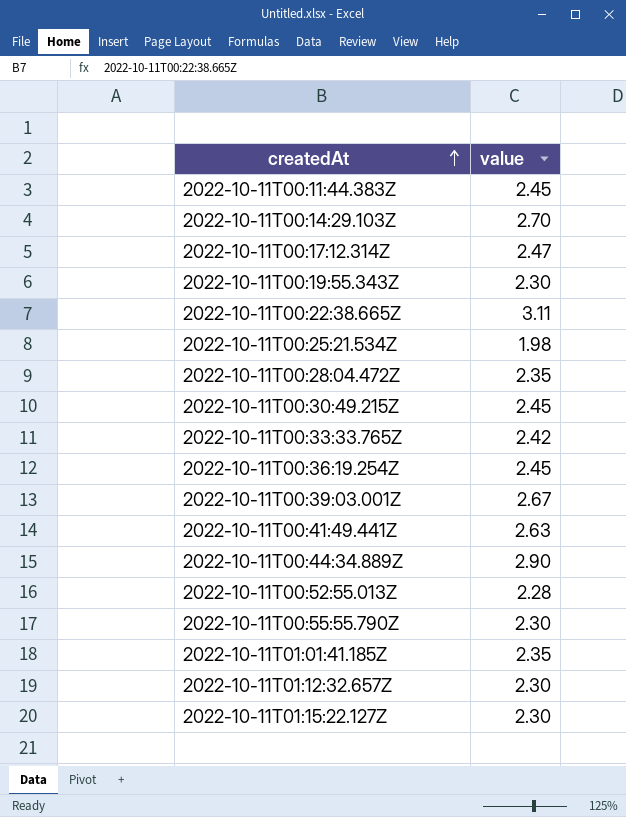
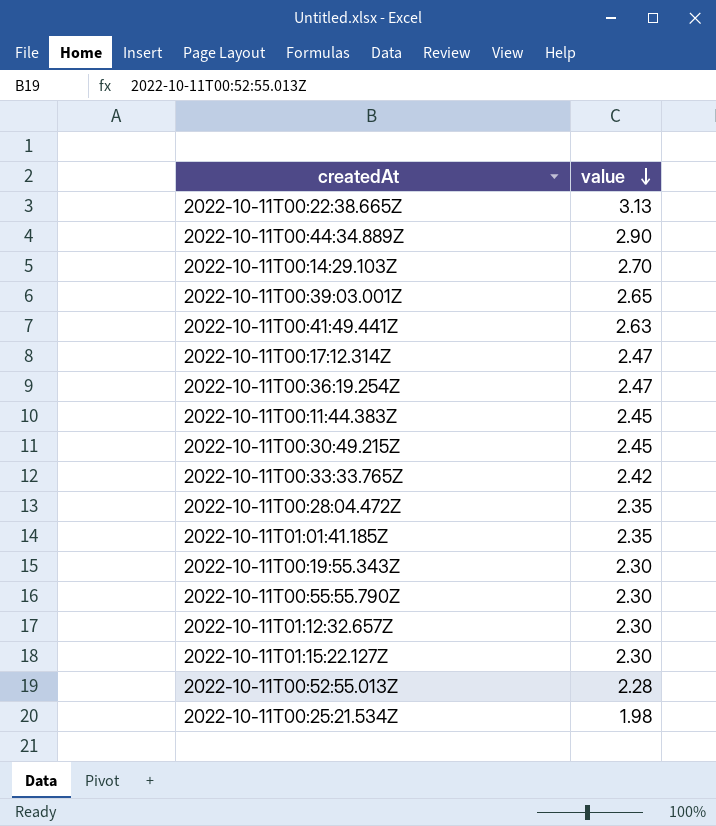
row order: createdAt ascending -> value descending
2022-10-11T00:22:38.665Z | value: 3.11 -> 3.13
2022-10-11T00:39:03.001Z | value: 2.67 -> 2.65
2022-10-11T00:36:19.254Z | value: 2.45 -> 2.47

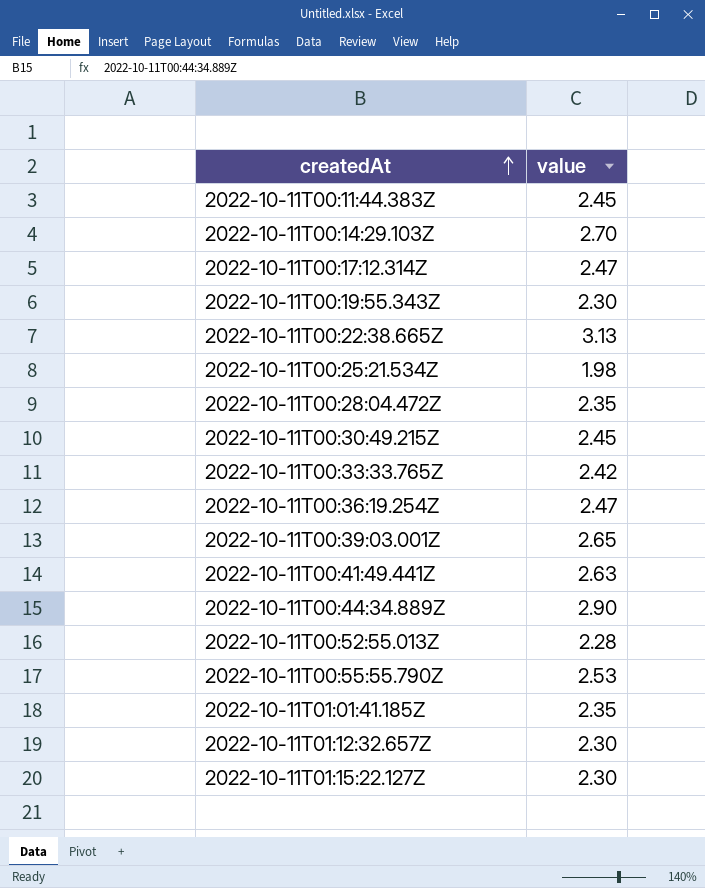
row order: value descending -> createdAt ascending
2022-10-11T00:55:55.790Z | value: 2.30 -> 2.53

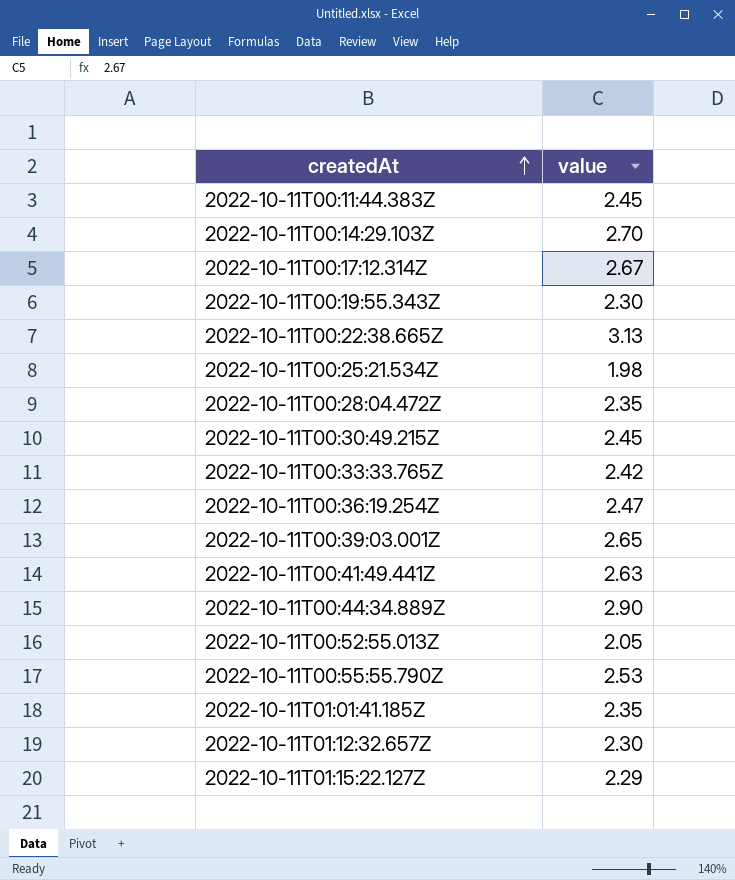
2022-10-11T00:17:12.314Z | value: 2.47 -> 2.67
2022-10-11T00:52:55.013Z | value: 2.28 -> 2.05
2022-10-11T01:15:22.127Z | value: 2.30 -> 2.29

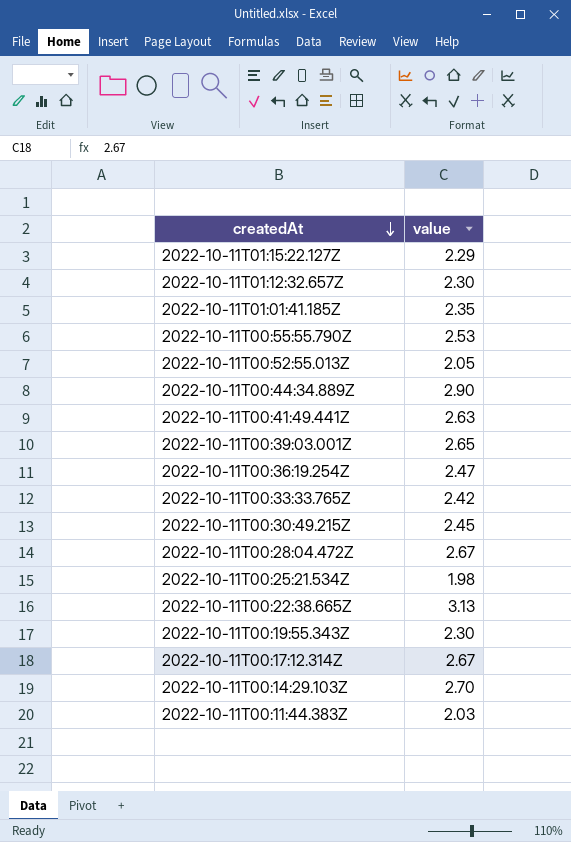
row order: createdAt ascending -> createdAt descending
2022-10-11T00:28:04.472Z | value: 2.35 -> 2.67
2022-10-11T00:11:44.383Z | value: 2.45 -> 2.03

